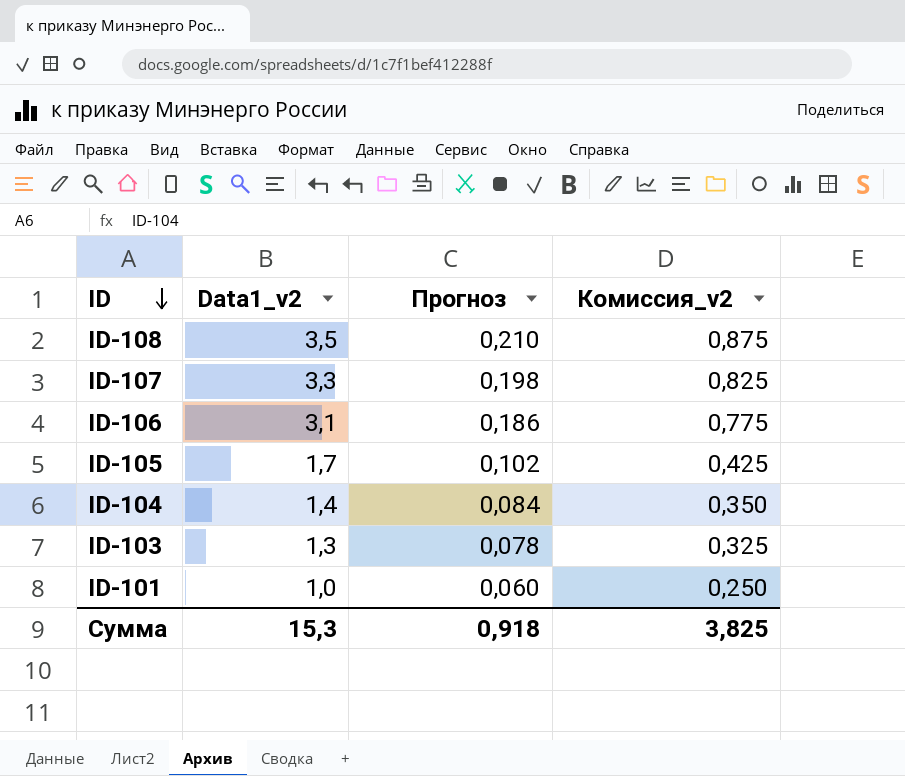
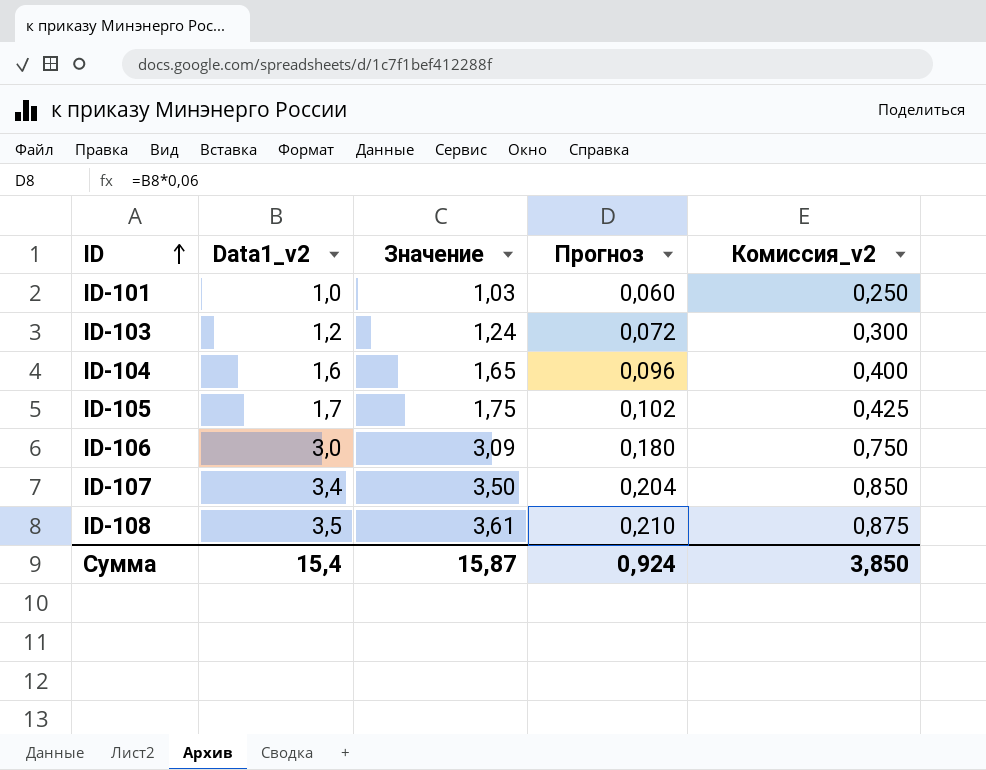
row order: ID descending -> ID ascending
column Значение | formula: none -> [Data1_v2] * 1,03
ID-103 | Data1_v2: 1,3 -> 1,2
ID-103 | Прогноз: 0,078 -> 0,072
ID-103 | Комиссия_v2: 0,325 -> 0,300
ID-104 | Data1_v2: 1,4 -> 1,6
ID-104 | Прогноз: 0,084 -> 0,096
ID-104 | Комиссия_v2: 0,350 -> 0,400
ID-106 | Data1_v2: 3,1 -> 3,0
ID-106 | Прогноз: 0,186 -> 0,180
ID-106 | Комиссия_v2: 0,775 -> 0,750
ID-107 | Data1_v2: 3,3 -> 3,4
ID-107 | Прогноз: 0,198 -> 0,204
ID-107 | Комиссия_v2: 0,825 -> 0,850
Сумма | Data1_v2: 15,3 -> 15,4
Сумма | Прогноз: 0,918 -> 0,924
Сумма | Комиссия_v2: 3,825 -> 3,850

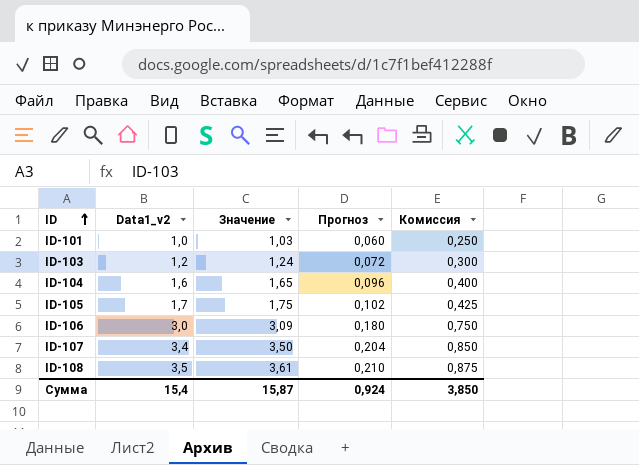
column name: Комиссия_v2 -> Комиссия

